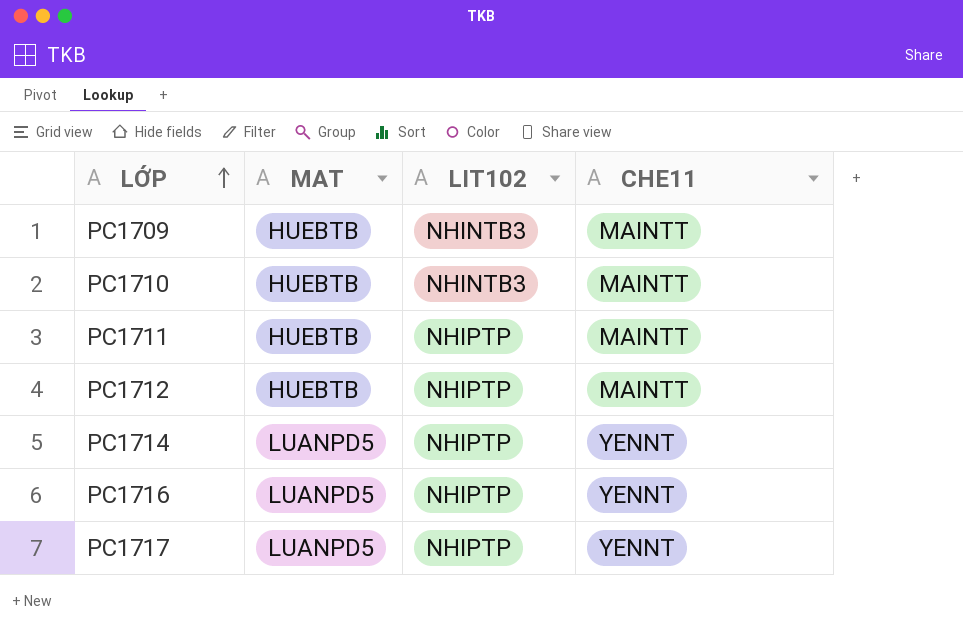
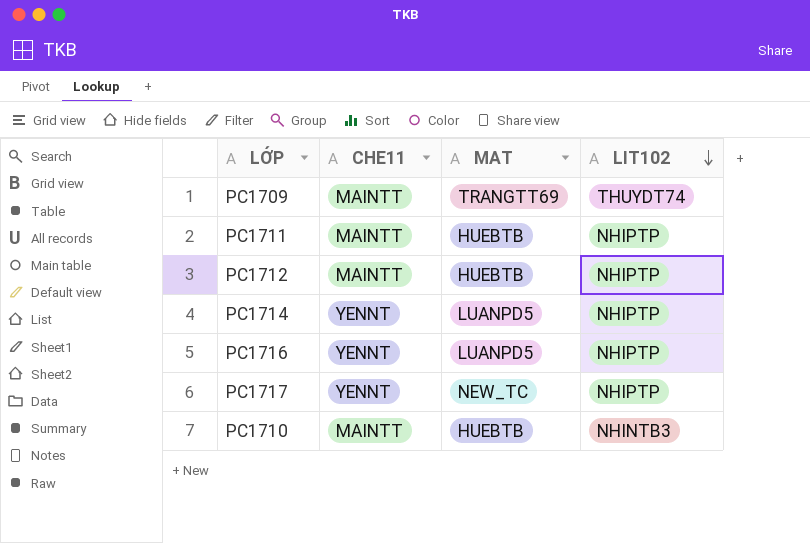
row order: LỚP ascending -> LIT102 descending
column CHE11 | position: 4 -> 2
PC1709 | MAT: HUEBTB -> TRANGTT69
PC1709 | LIT102: NHINTB3 -> THUYDT74
PC1717 | MAT: LUANPD5 -> NEW_TC

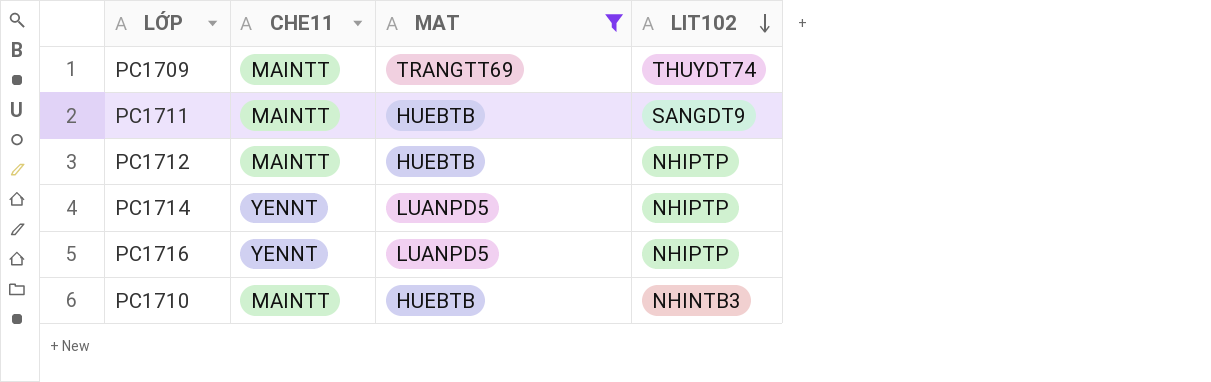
filter: none -> MAT != NEW_TC
PC1711 | LIT102: NHIPTP -> SANGDT9

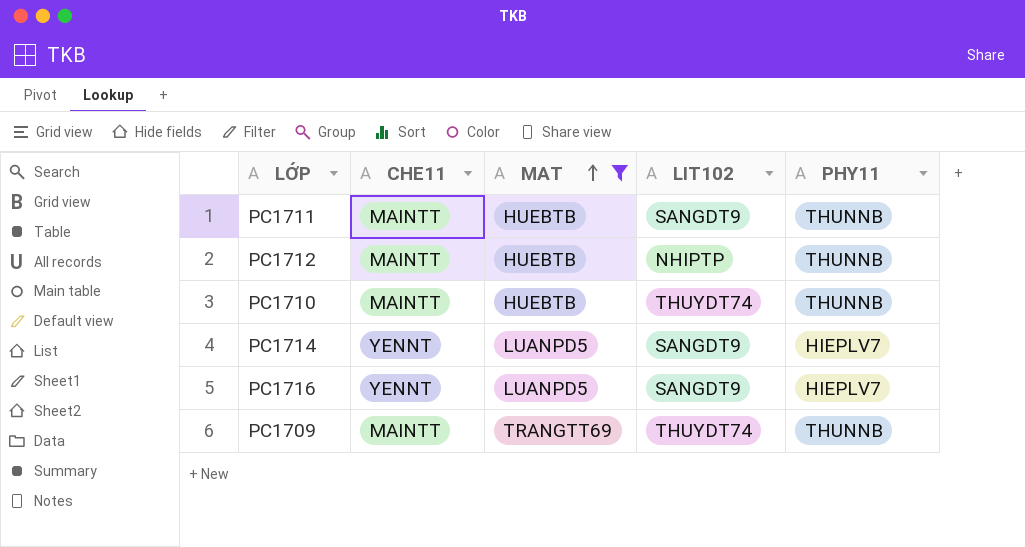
row order: LIT102 descending -> MAT ascending
column PHY11 | position: none -> 5
PC1710 | LIT102: NHINTB3 -> THUYDT74
PC1714 | LIT102: NHIPTP -> SANGDT9
PC1716 | LIT102: NHIPTP -> SANGDT9

